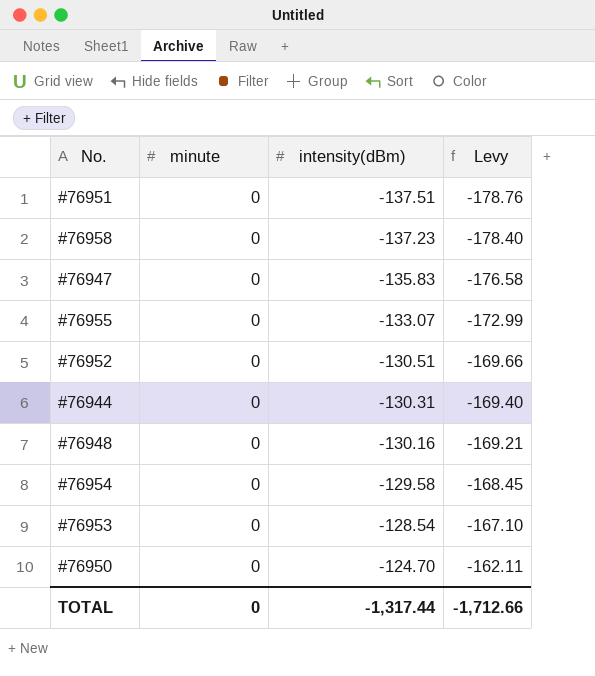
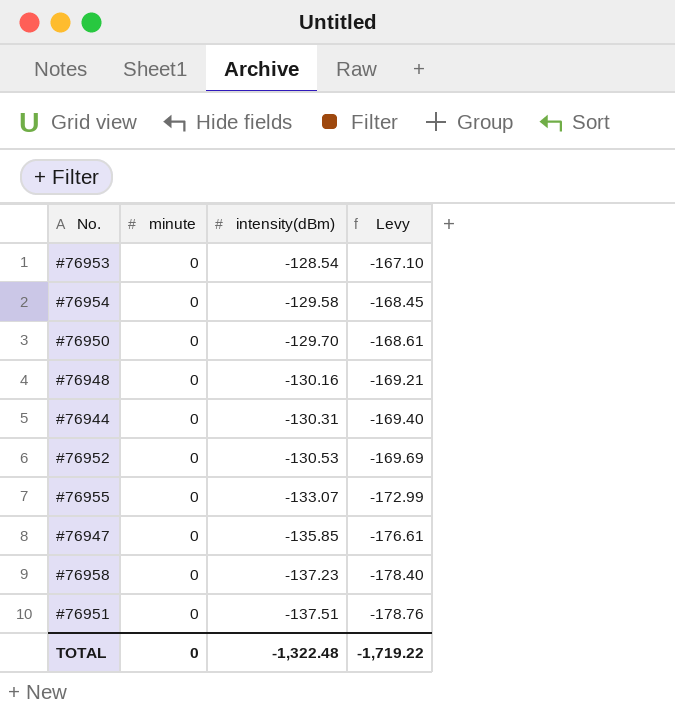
row order: intensity(dBm) ascending -> intensity(dBm) descending
#76950 | intensity(dBm): -124.70 -> -129.70
#76950 | Levy: -162.11 -> -168.61
#76952 | intensity(dBm): -130.51 -> -130.53
#76952 | Levy: -169.66 -> -169.69
#76947 | intensity(dBm): -135.83 -> -135.85
#76947 | Levy: -176.58 -> -176.61
TOTAL | intensity(dBm): -1,317.44 -> -1,322.48
TOTAL | Levy: -1,712.66 -> -1,719.22

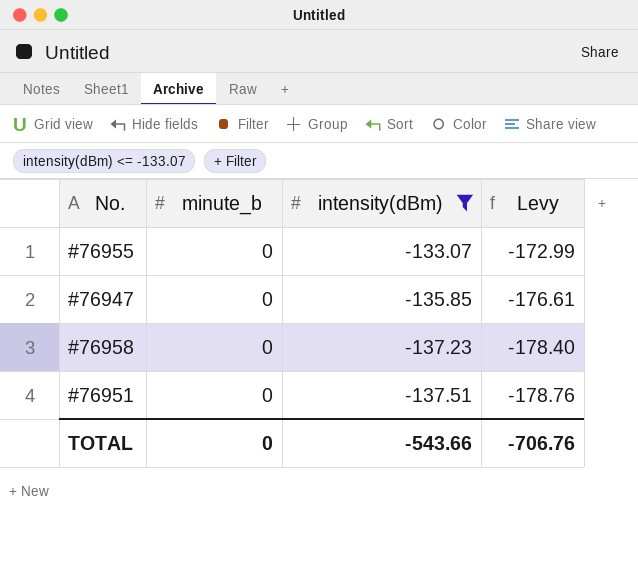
filter: none -> intensity(dBm) <= -133.07
column name: minute -> minute_b
TOTAL | intensity(dBm): -1,322.48 -> -543.66
TOTAL | Levy: -1,719.22 -> -706.76

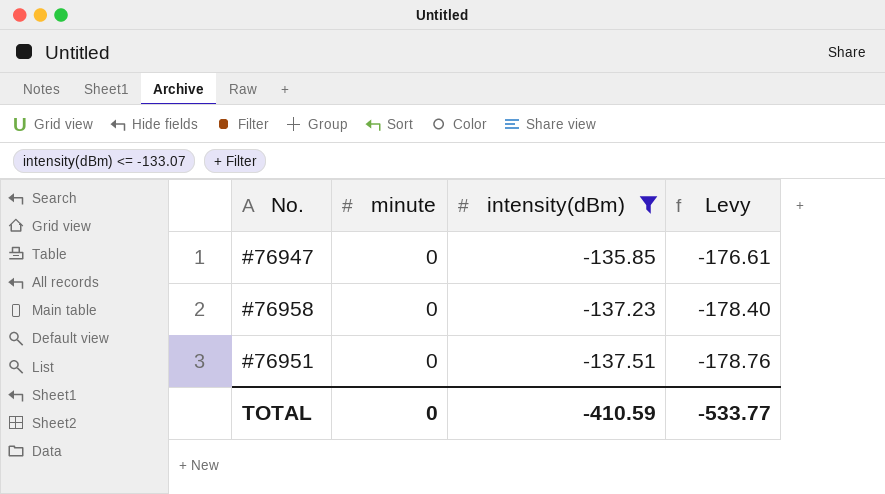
column name: minute_b -> minute
row #76955: 0 | -133.07 | -172.99 -> none
TOTAL | intensity(dBm): -543.66 -> -410.59
TOTAL | Levy: -706.76 -> -533.77

